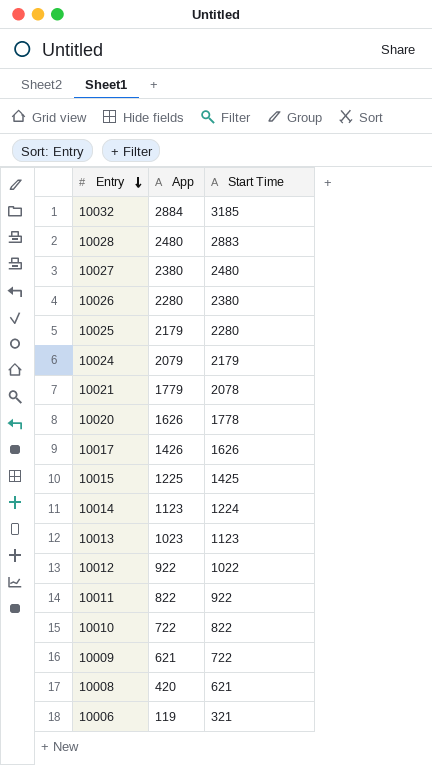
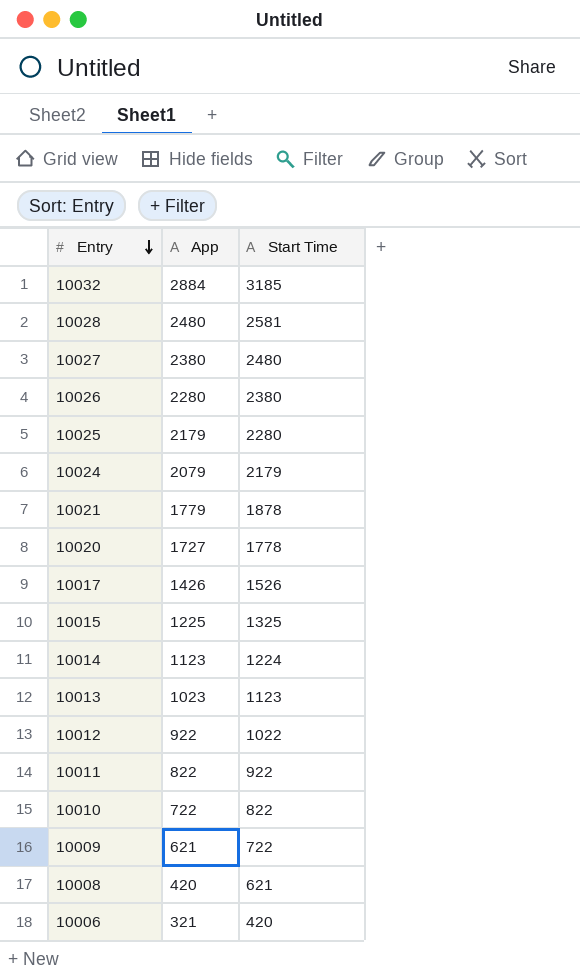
10028 | Start Time: 2883 -> 2581
10021 | Start Time: 2078 -> 1878
10020 | App: 1626 -> 1727
10017 | Start Time: 1626 -> 1526
10015 | Start Time: 1425 -> 1325
10006 | App: 119 -> 321
10006 | Start Time: 321 -> 420

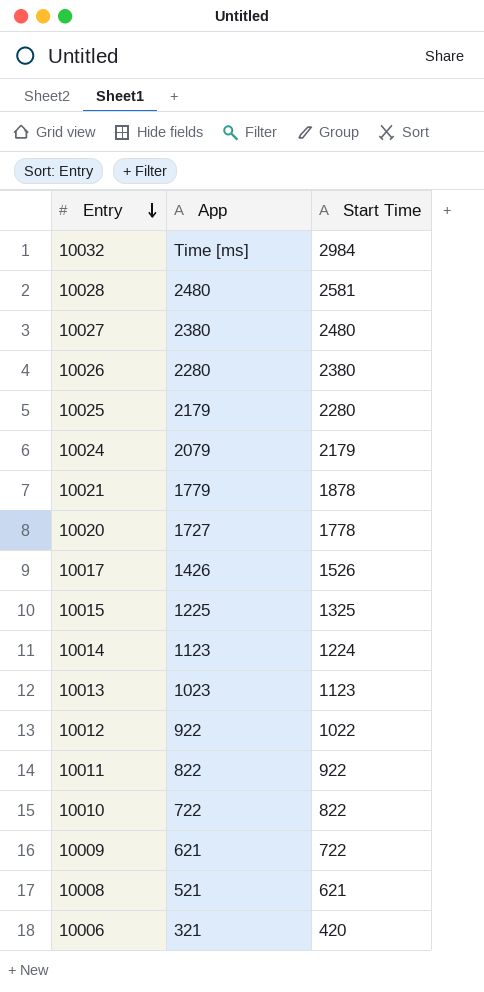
10032 | App: 2884 -> Time [ms]
10032 | Start Time: 3185 -> 2984
10008 | App: 420 -> 521

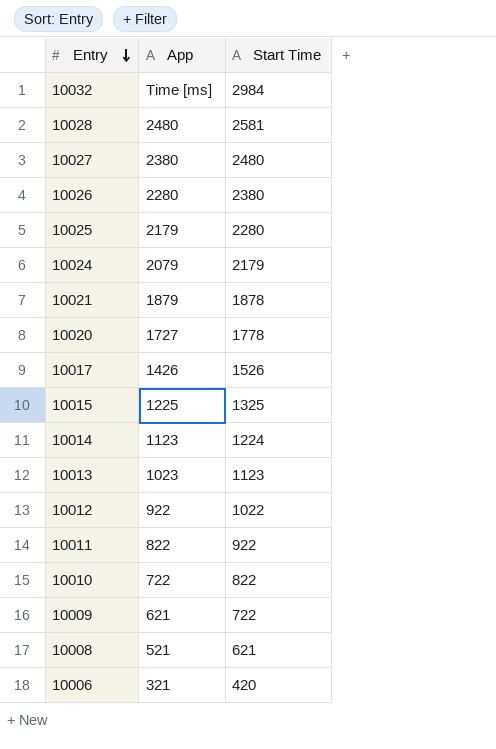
10021 | App: 1779 -> 1879

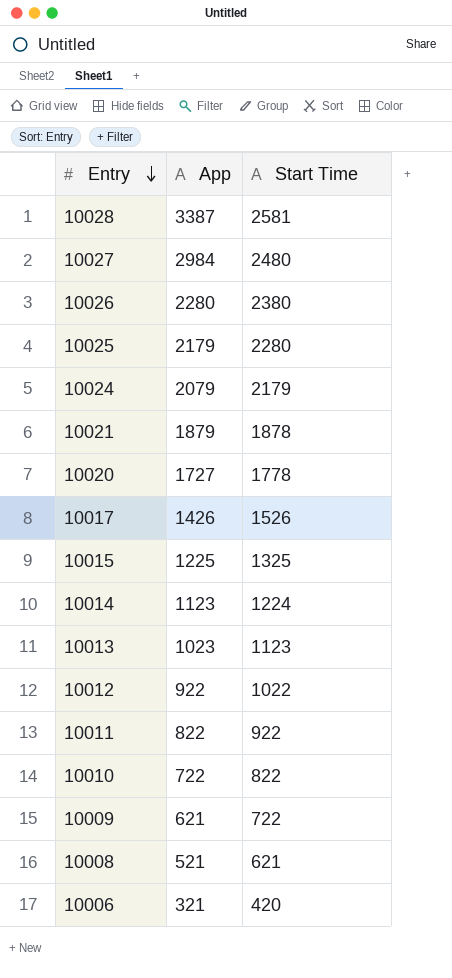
row 10032: Time [ms] | 2984 -> none
10028 | App: 2480 -> 3387
10027 | App: 2380 -> 2984

